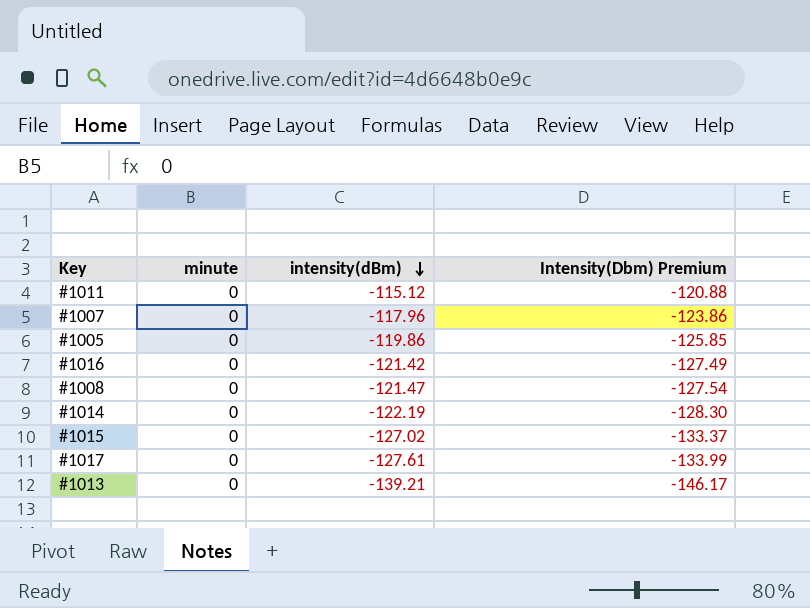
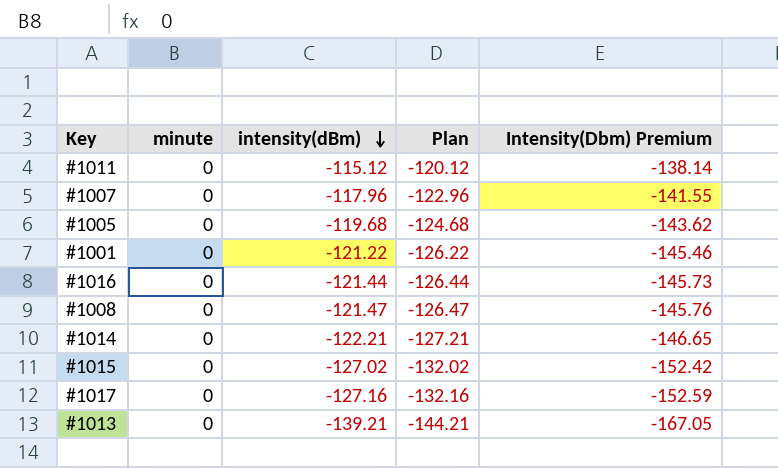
column Plan | formula: none -> [intensity(dBm)] - 5
column Intensity(Dbm) Premium | formula: [intensity(dBm)] * 1.05 -> [intensity(dBm)] * 1.2
#1005 | intensity(dBm): -119.86 -> -119.68
row #1001: none -> 0 | -121.22 | -126.22 | -145.46
#1016 | intensity(dBm): -121.42 -> -121.44
#1014 | intensity(dBm): -122.19 -> -122.21
#1017 | intensity(dBm): -127.61 -> -127.16

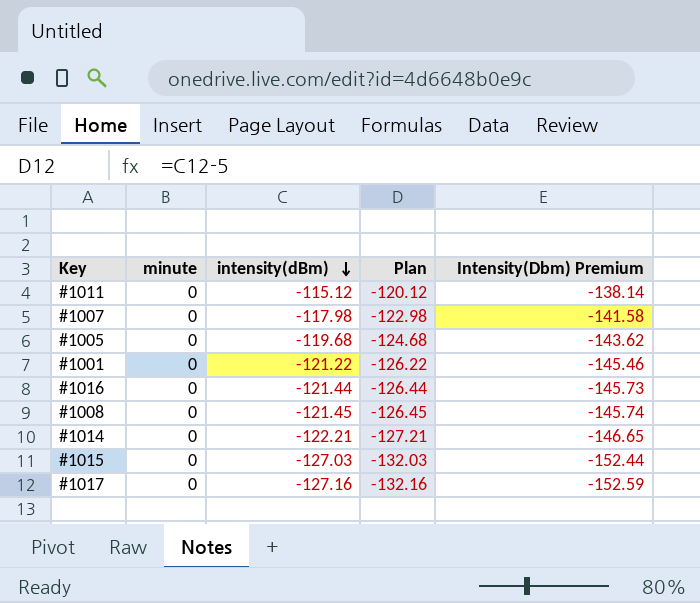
row #1013: 0 | -139.21 | -144.21 | -167.05 -> none
#1007 | intensity(dBm): -117.96 -> -117.98
#1007 | Plan: -122.96 -> -122.98
#1007 | Intensity(Dbm) Premium: -141.55 -> -141.58
#1008 | intensity(dBm): -121.47 -> -121.45
#1008 | Plan: -126.47 -> -126.45
#1008 | Intensity(Dbm) Premium: -145.76 -> -145.74
#1015 | intensity(dBm): -127.02 -> -127.03
#1015 | Plan: -132.02 -> -132.03
#1015 | Intensity(Dbm) Premium: -152.42 -> -152.44

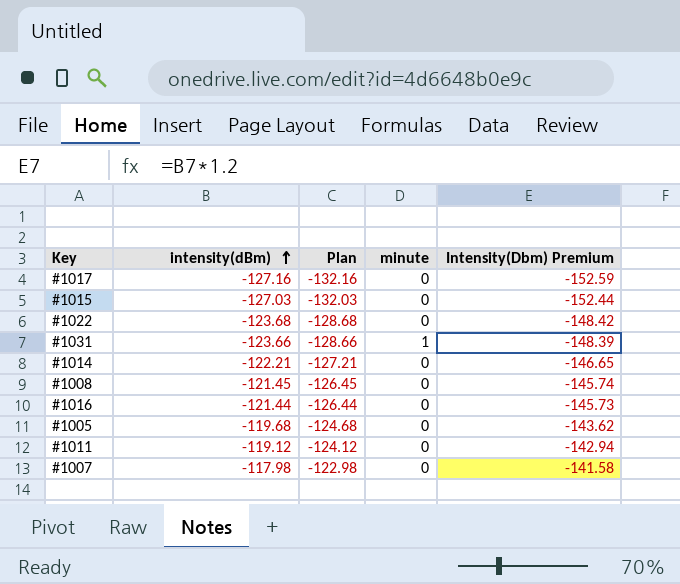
row order: intensity(dBm) descending -> intensity(dBm) ascending
column minute | position: 2 -> 4
row #1001: 0 | -121.22 | -126.22 | -145.46 -> none
row #1022: none -> -123.68 | -128.68 | 0 | -148.42
row #1031: none -> -123.66 | -128.66 | 1 | -148.39
#1011 | intensity(dBm): -115.12 -> -119.12
#1011 | Plan: -120.12 -> -124.12
#1011 | Intensity(Dbm) Premium: -138.14 -> -142.94

